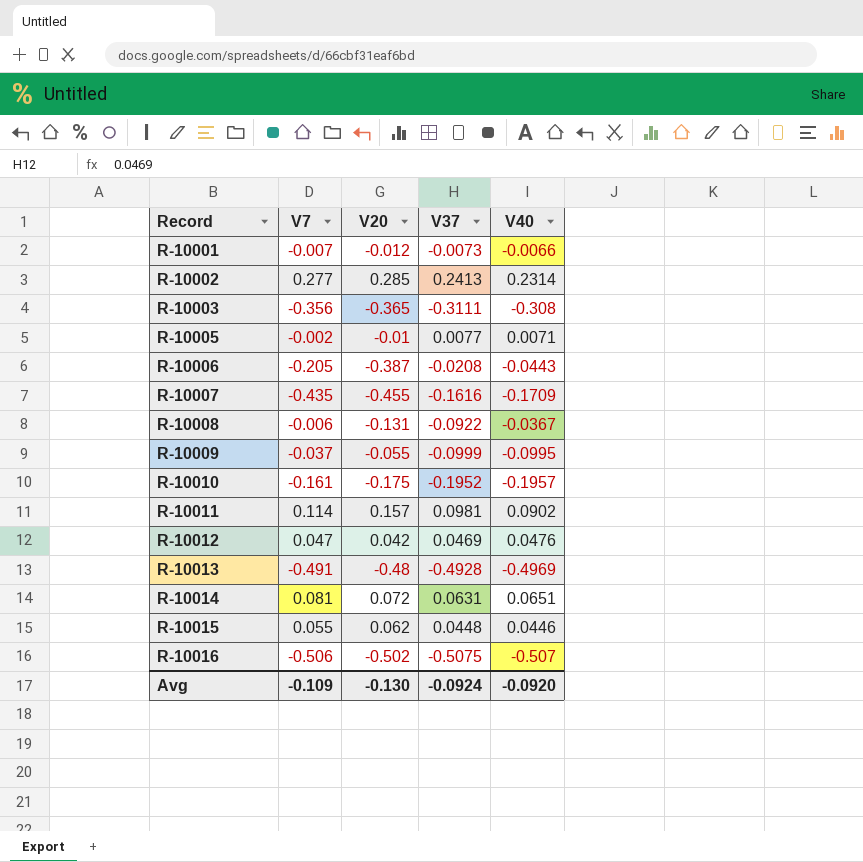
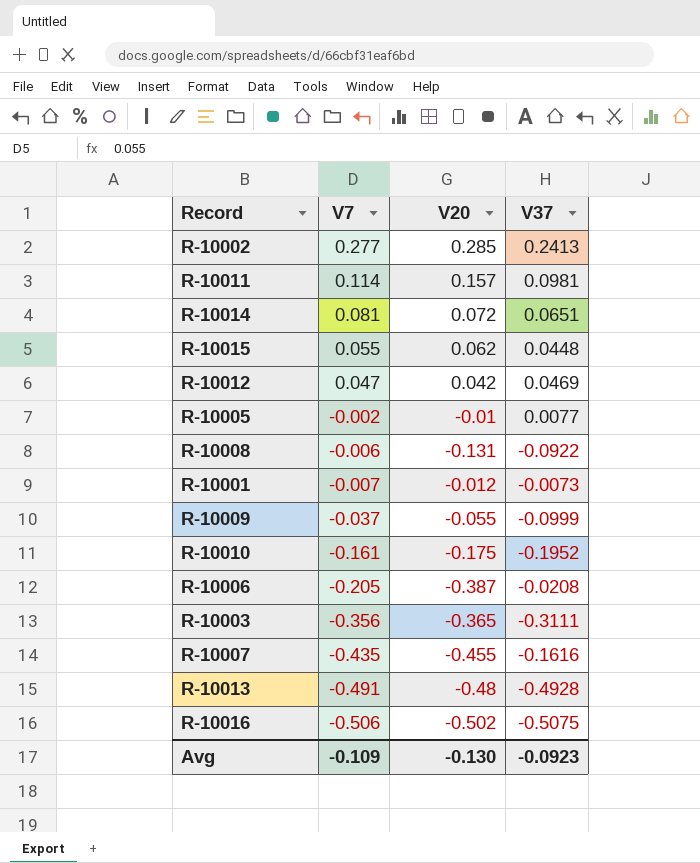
row order: Record ascending -> V7 descending
column V40 | position: 5 -> none
R-10014 | V37: 0.0631 -> 0.0651
Avg | V37: -0.0924 -> -0.0923

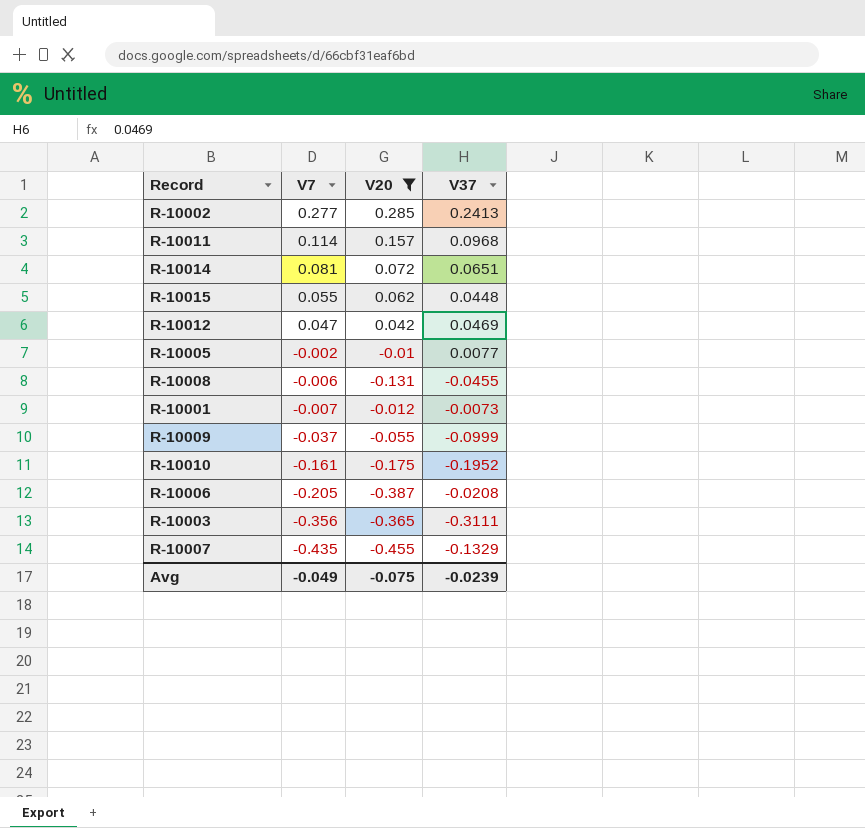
filter: none -> V20 >= -0.455
R-10011 | V37: 0.0981 -> 0.0968
R-10008 | V37: -0.0922 -> -0.0455
R-10007 | V37: -0.1616 -> -0.1329
Avg | V7: -0.109 -> -0.049
Avg | V20: -0.130 -> -0.075
Avg | V37: -0.0923 -> -0.0239

